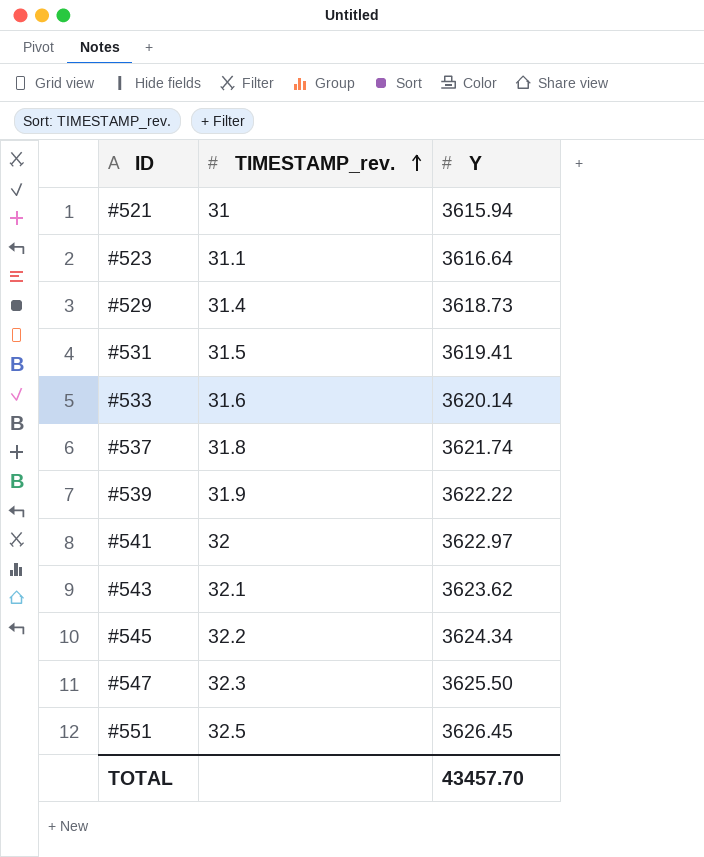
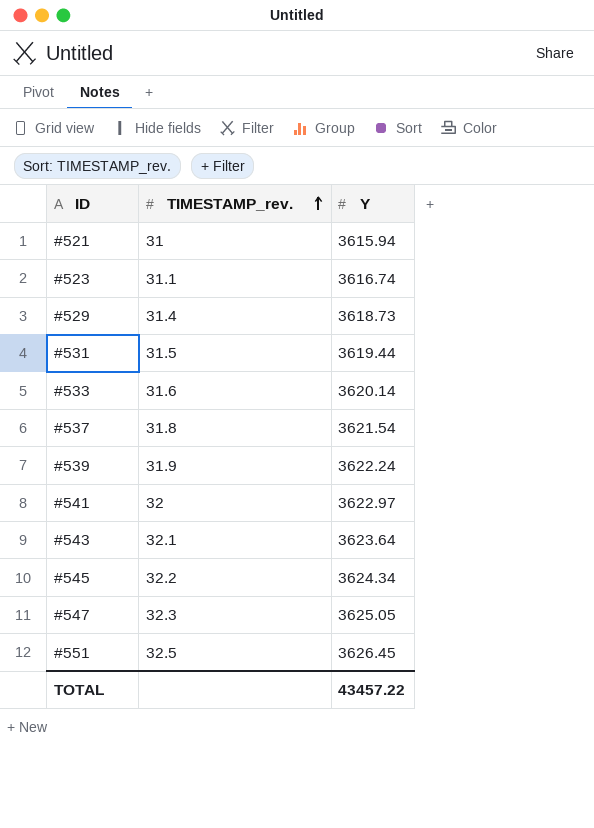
#523 | Y: 3616.64 -> 3616.74
#531 | Y: 3619.41 -> 3619.44
#537 | Y: 3621.74 -> 3621.54
#539 | Y: 3622.22 -> 3622.24
#543 | Y: 3623.62 -> 3623.64
#547 | Y: 3625.50 -> 3625.05
TOTAL | Y: 43457.70 -> 43457.22

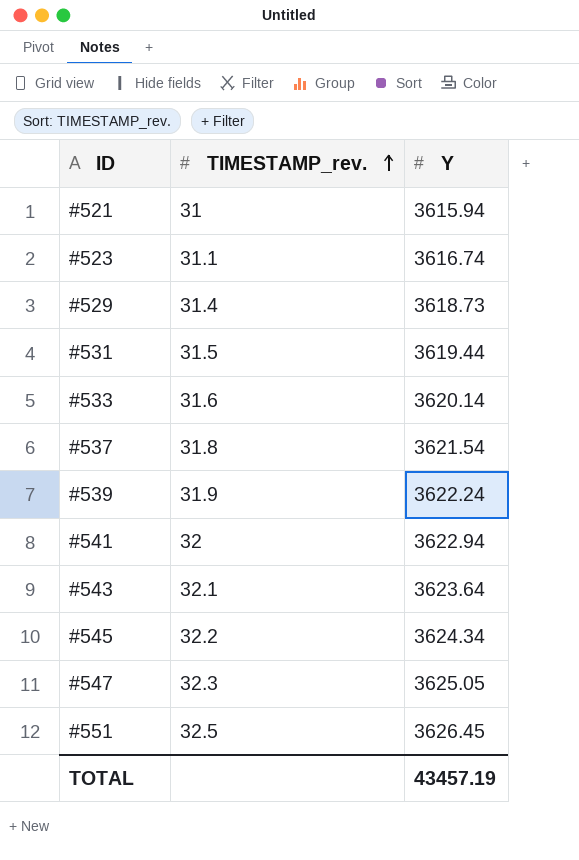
#541 | Y: 3622.97 -> 3622.94
TOTAL | Y: 43457.22 -> 43457.19

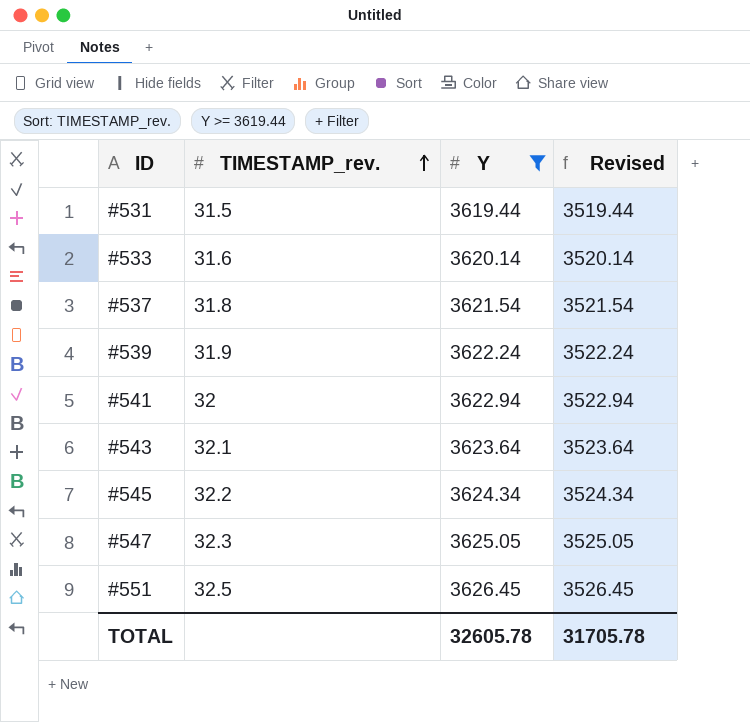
filter: none -> Y >= 3619.44
column Revised | formula: none -> [Y] - 100
TOTAL | Y: 43457.19 -> 32605.78

